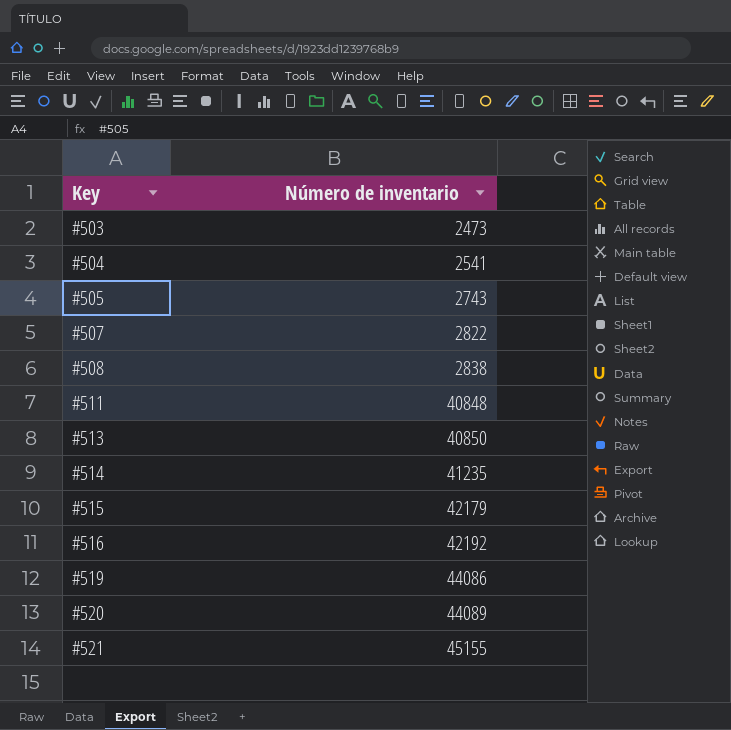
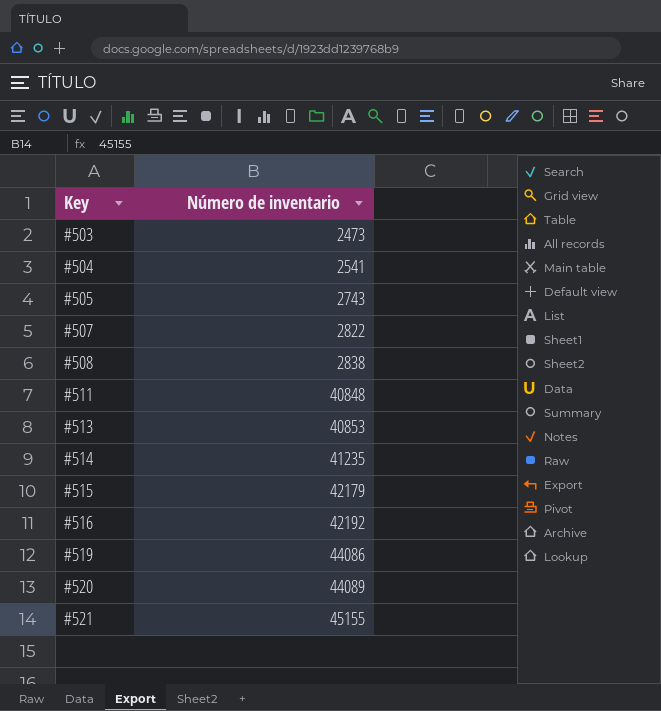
#513 | Número de inventario: 40850 -> 40853

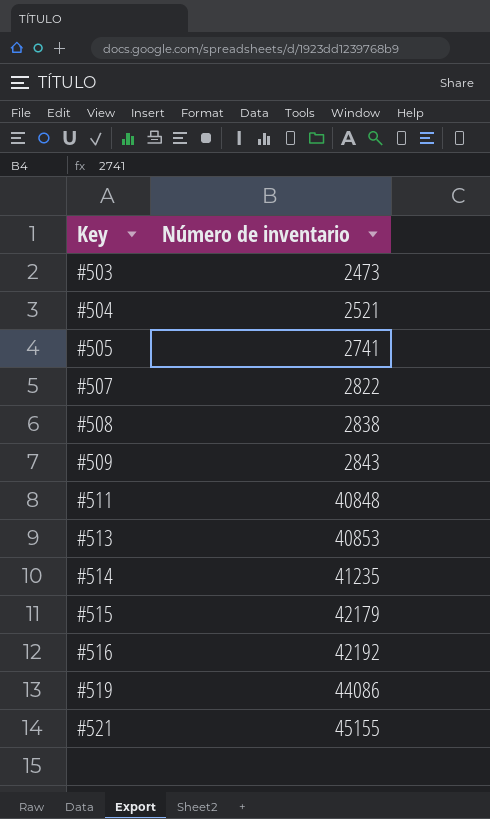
row #520: 44089 -> none
#504 | Número de inventario: 2541 -> 2521
#505 | Número de inventario: 2743 -> 2741
row #509: none -> 2843

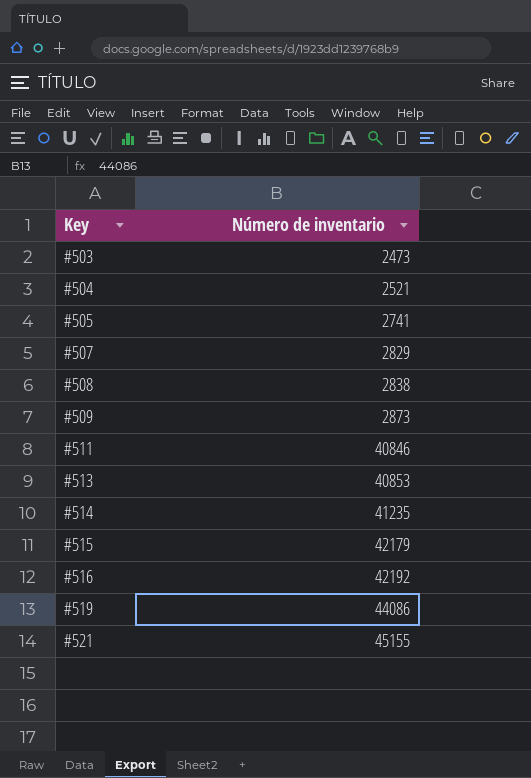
#507 | Número de inventario: 2822 -> 2829
#509 | Número de inventario: 2843 -> 2873
#511 | Número de inventario: 40848 -> 40846

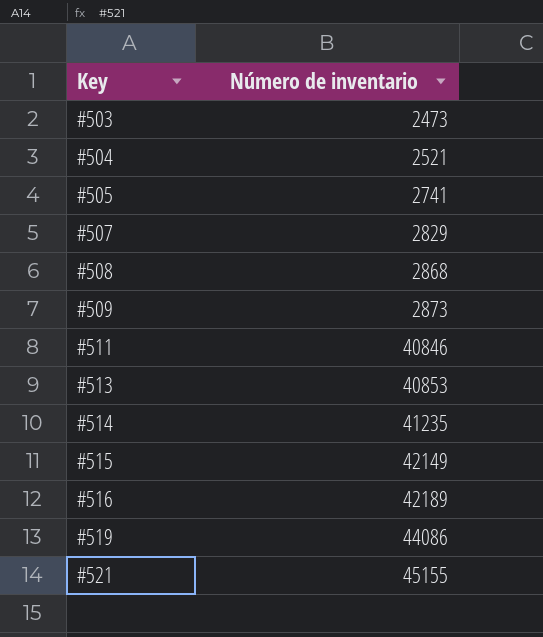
#508 | Número de inventario: 2838 -> 2868
#515 | Número de inventario: 42179 -> 42149
#516 | Número de inventario: 42192 -> 42189

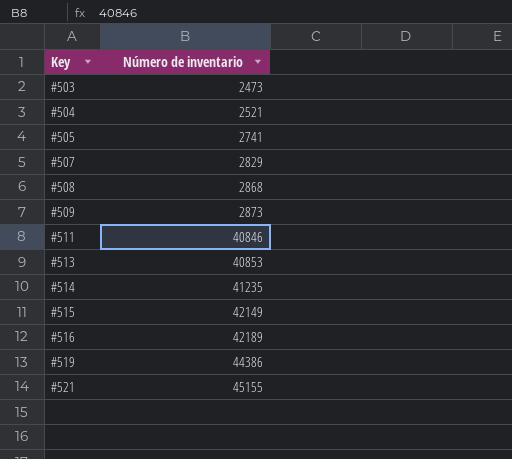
#519 | Número de inventario: 44086 -> 44386

